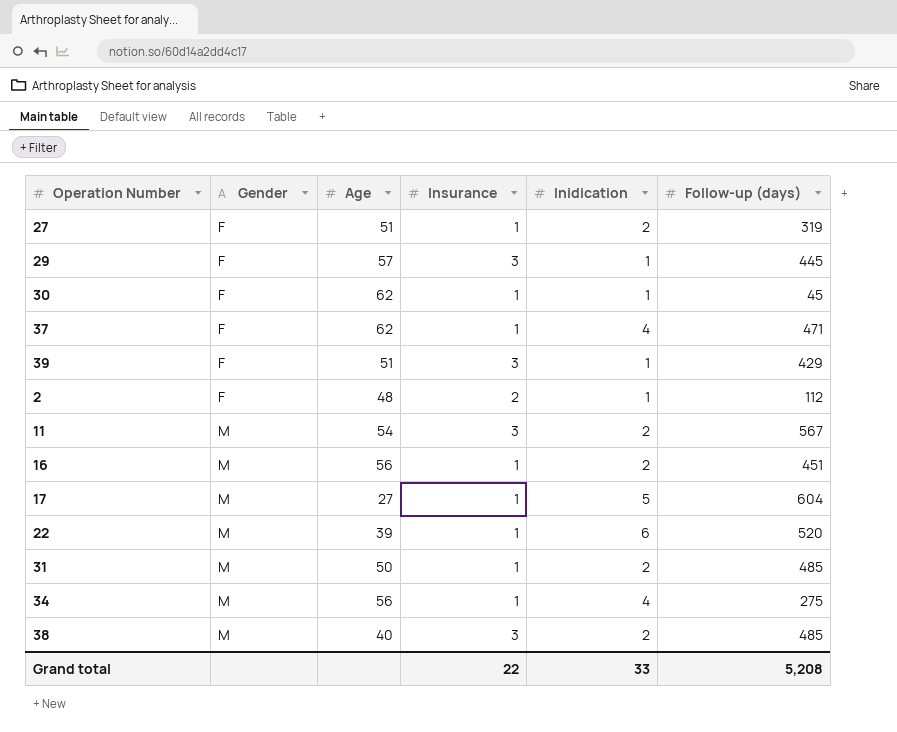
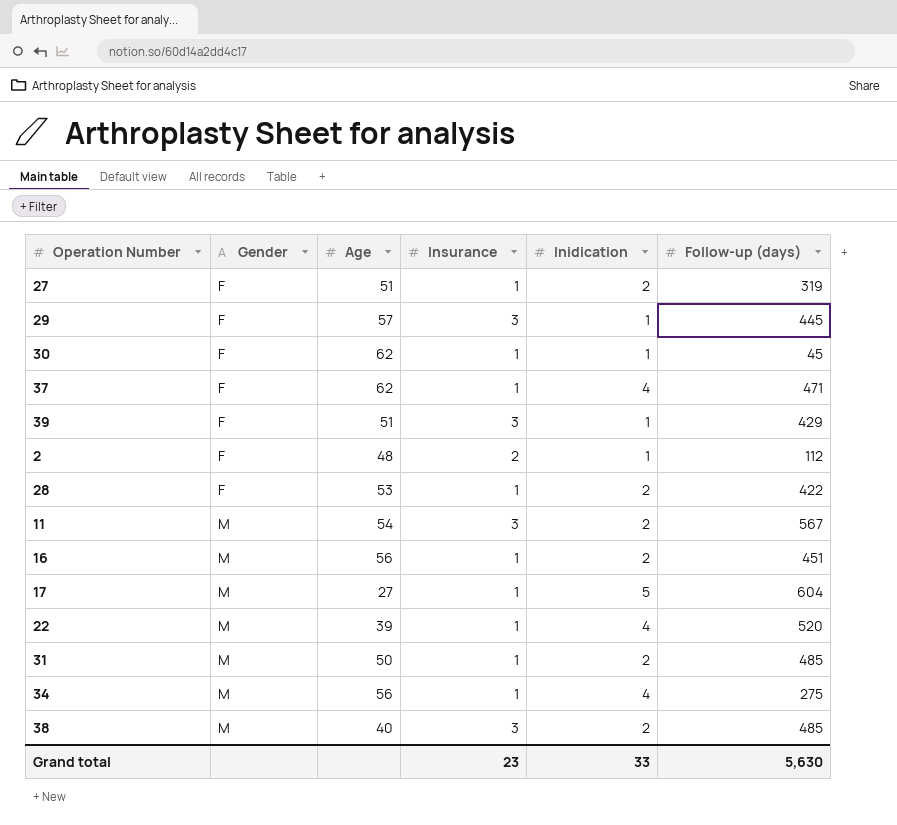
row 28: none -> F | 53 | 1 | 2 | 422
22 | Inidication: 6 -> 4
Grand total | Insurance: 22 -> 23
Grand total | Follow-up (days): 5,208 -> 5,630

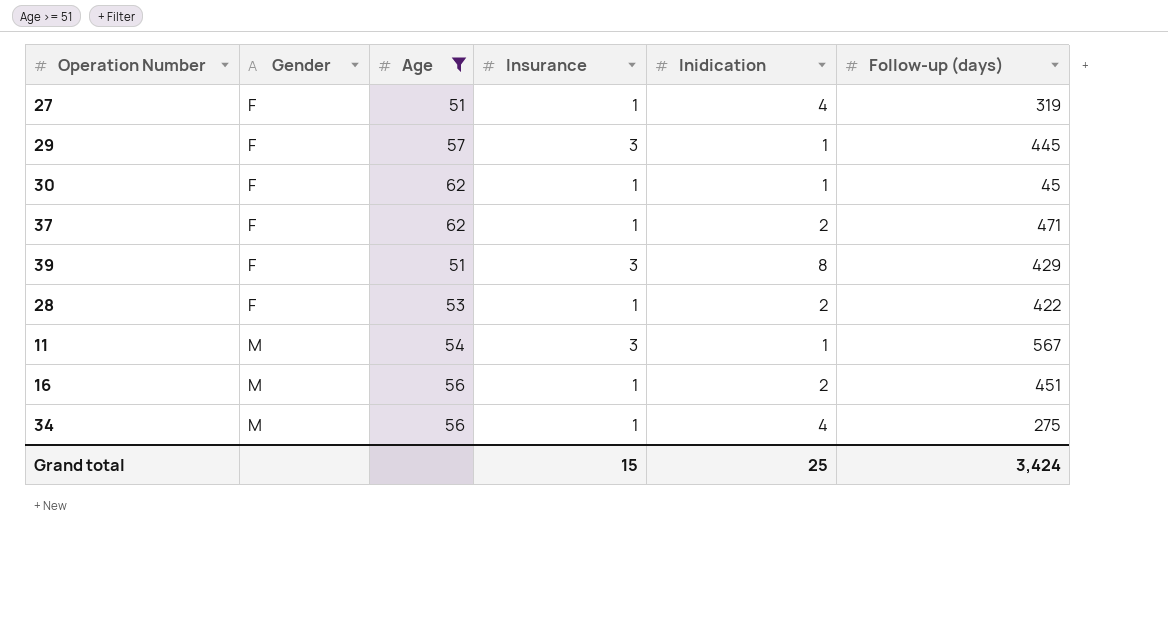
filter: none -> Age >= 51
27 | Inidication: 2 -> 4
37 | Inidication: 4 -> 2
39 | Inidication: 1 -> 8
11 | Inidication: 2 -> 1
Grand total | Insurance: 23 -> 15
Grand total | Inidication: 33 -> 25
Grand total | Follow-up (days): 5,630 -> 3,424

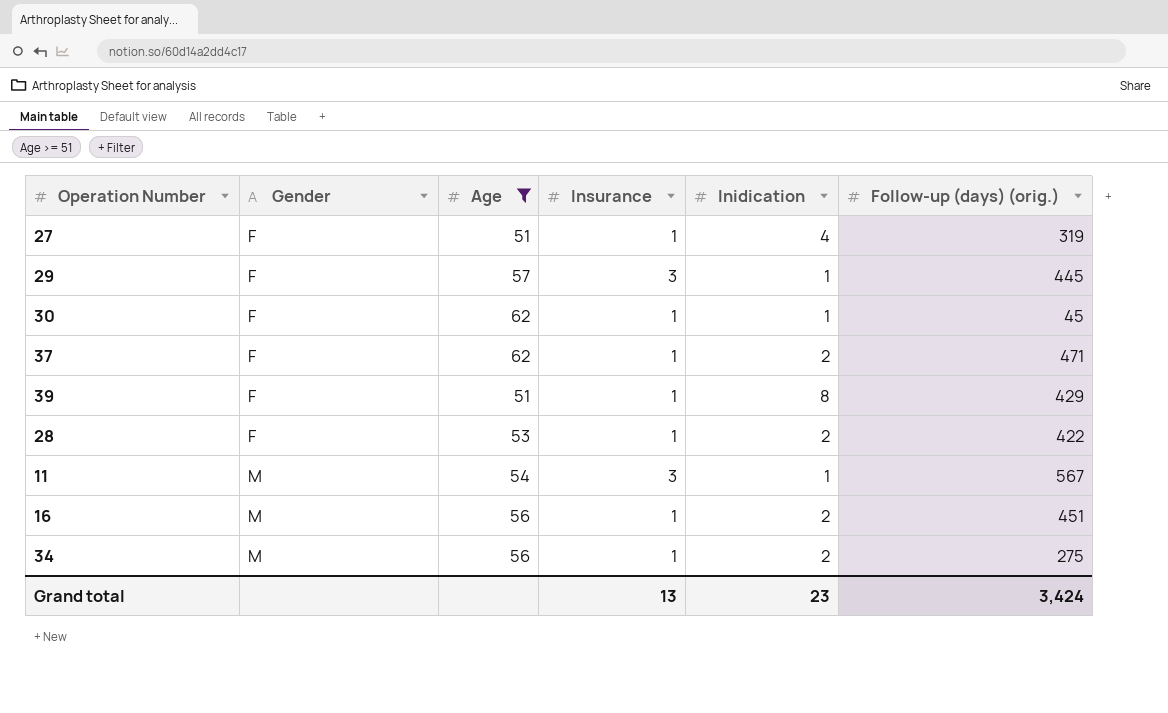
column name: Follow-up (days) -> Follow-up (days) (orig.)
39 | Insurance: 3 -> 1
34 | Inidication: 4 -> 2
Grand total | Insurance: 15 -> 13
Grand total | Inidication: 25 -> 23

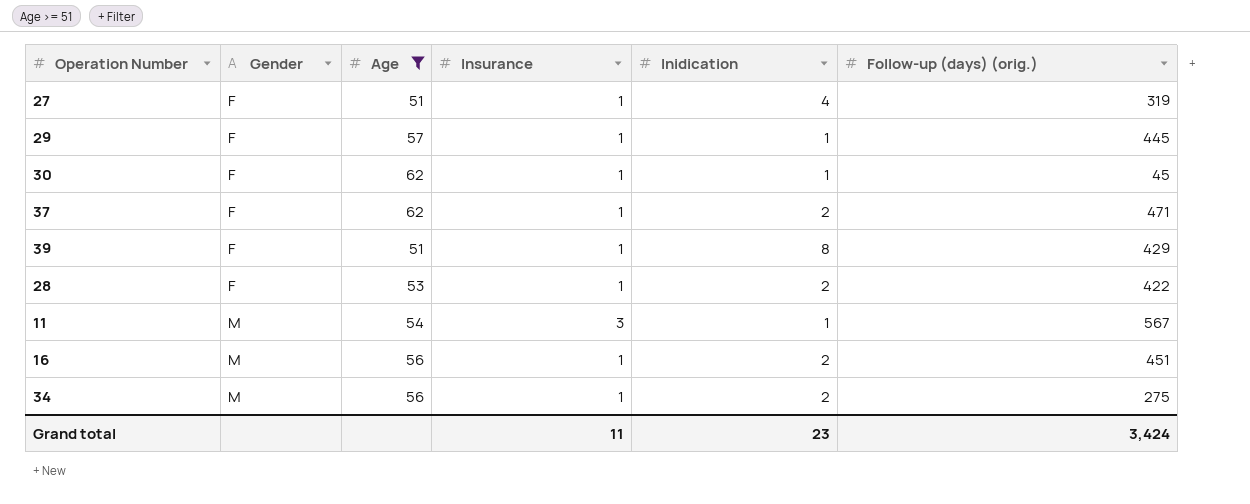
29 | Insurance: 3 -> 1
Grand total | Insurance: 13 -> 11

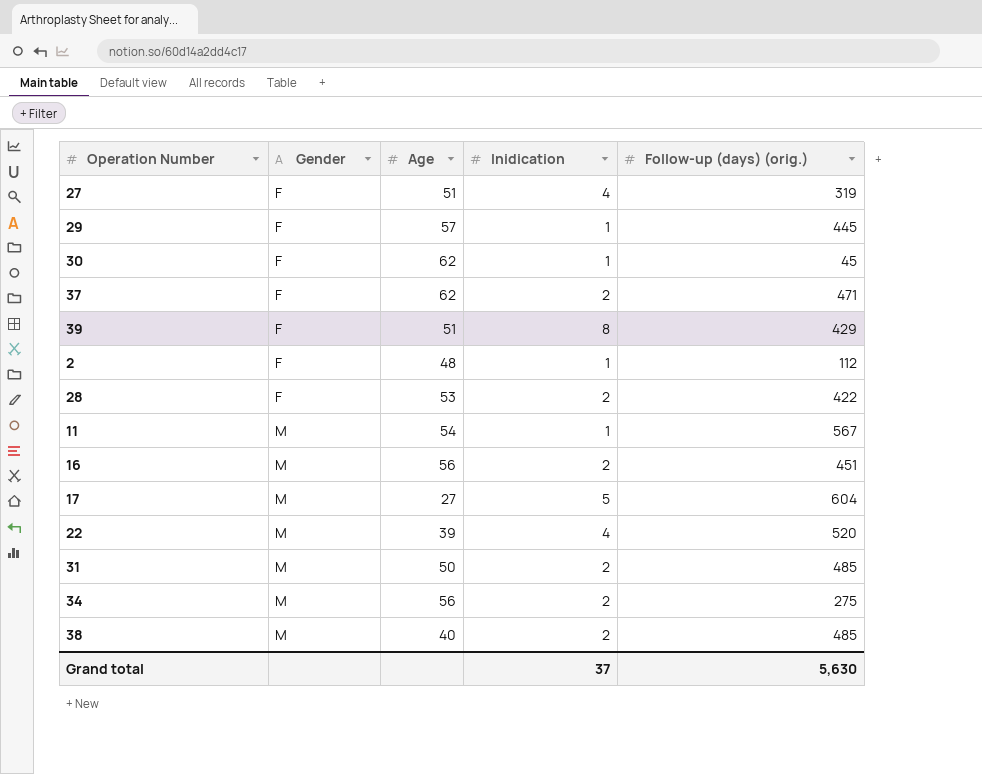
filter: Age >= 51 -> none
column Insurance | position: 4 -> none
Grand total | Inidication: 23 -> 37
Grand total | Follow-up (days) (orig.): 3,424 -> 5,630

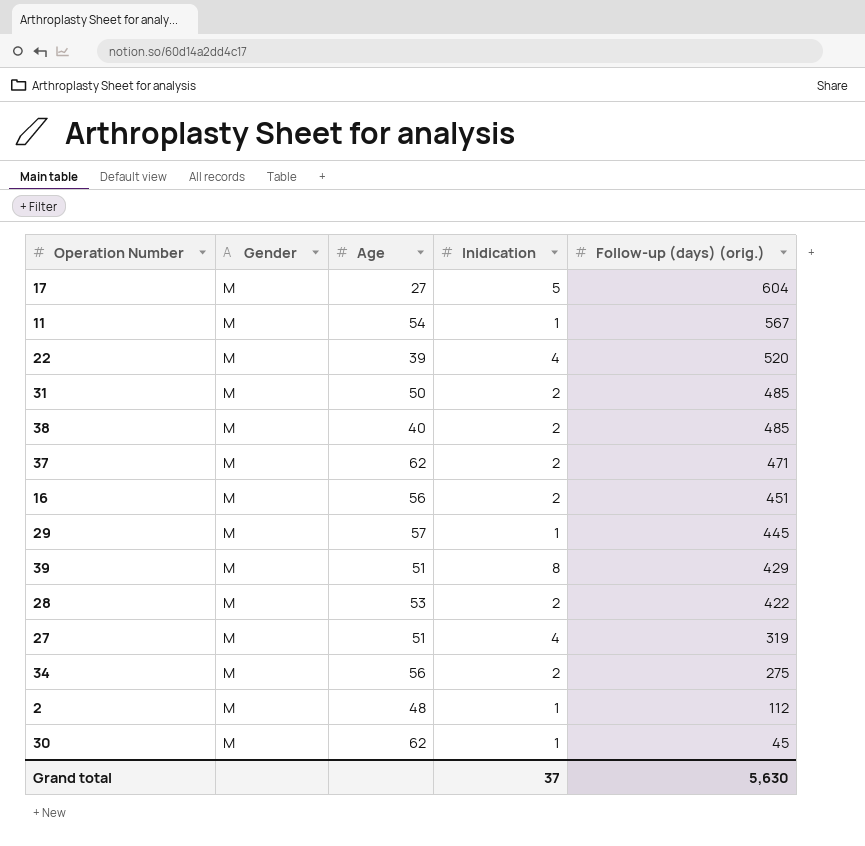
row order: Gender ascending -> Follow-up (days) (orig.) descending
37 | Gender: F -> M
29 | Gender: F -> M
39 | Gender: F -> M
28 | Gender: F -> M
27 | Gender: F -> M
2 | Gender: F -> M
30 | Gender: F -> M

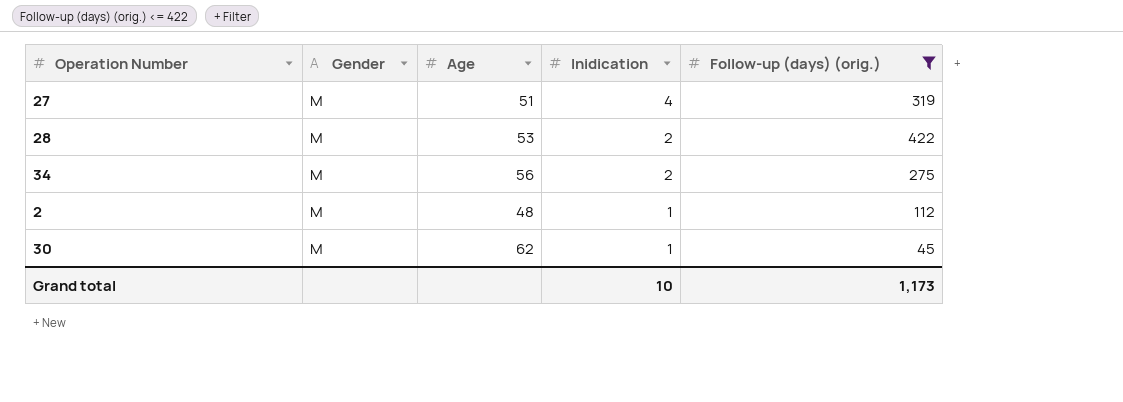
filter: none -> Follow-up (days) (orig.) <= 422
row order: Follow-up (days) (orig.) descending -> Inidication descending
Grand total | Inidication: 37 -> 10
Grand total | Follow-up (days) (orig.): 5,630 -> 1,173

